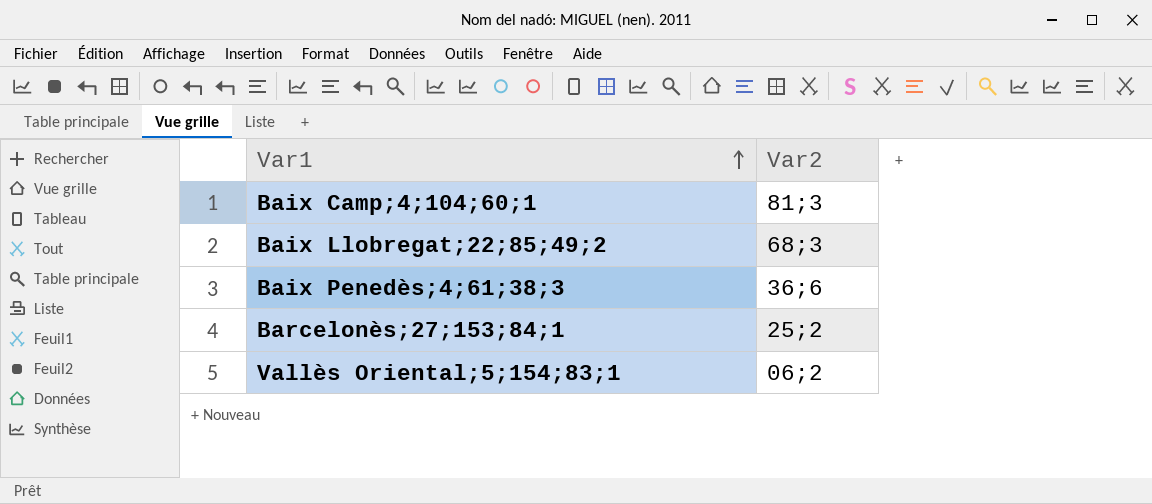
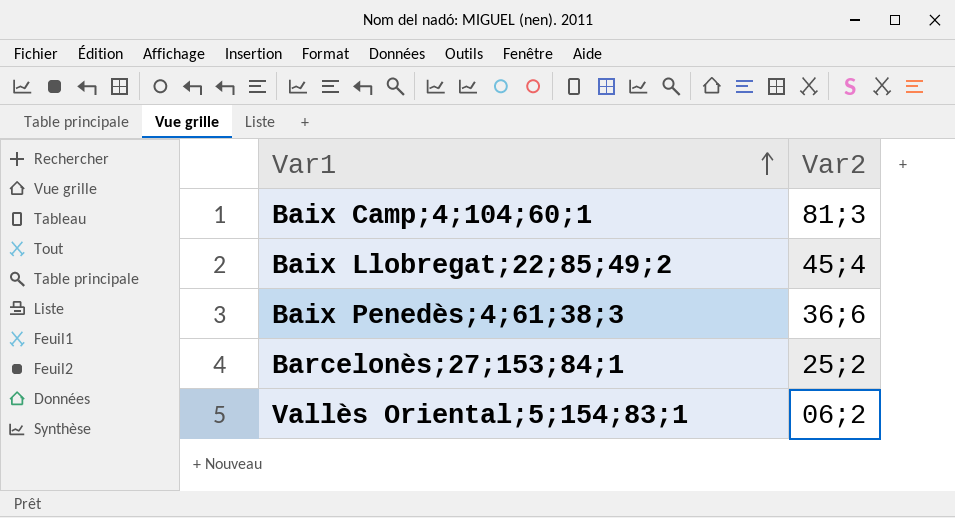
Baix Llobregat;22;85;49;2 | Var2: 68;3 -> 45;4

